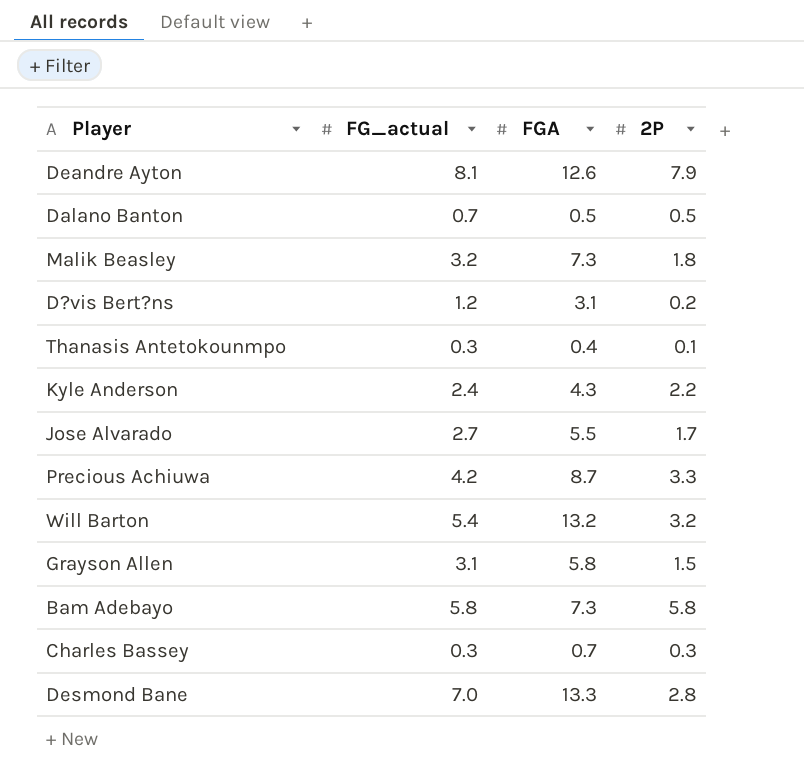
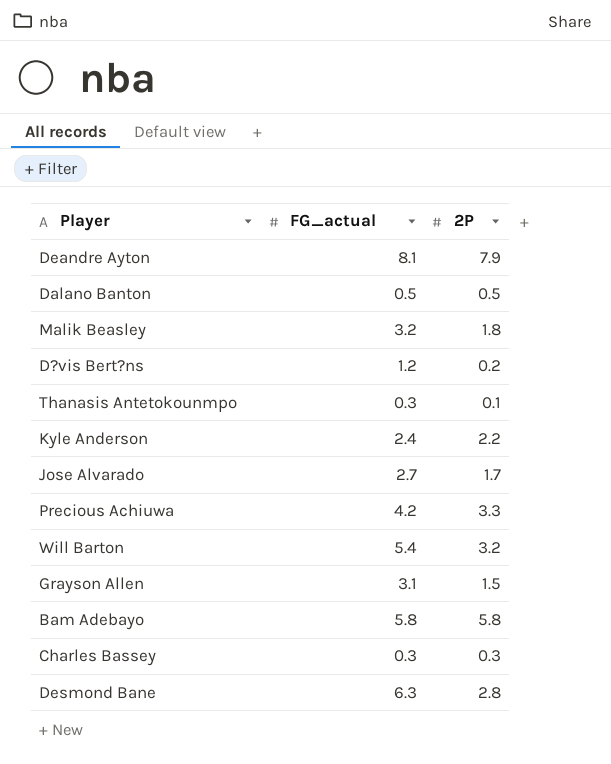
column FGA | position: 3 -> none
Dalano Banton | FG_actual: 0.7 -> 0.5
Desmond Bane | FG_actual: 7.0 -> 6.3

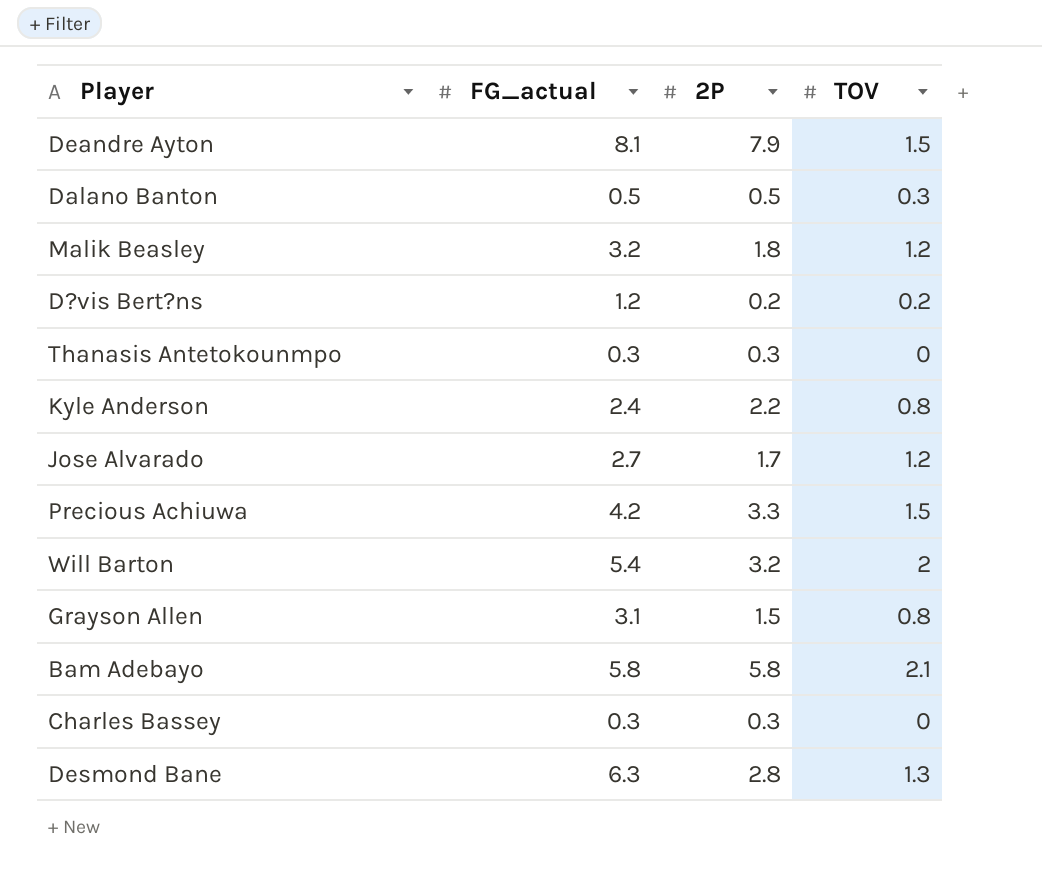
column TOV | position: none -> 4
Thanasis Antetokounmpo | 2P: 0.1 -> 0.3

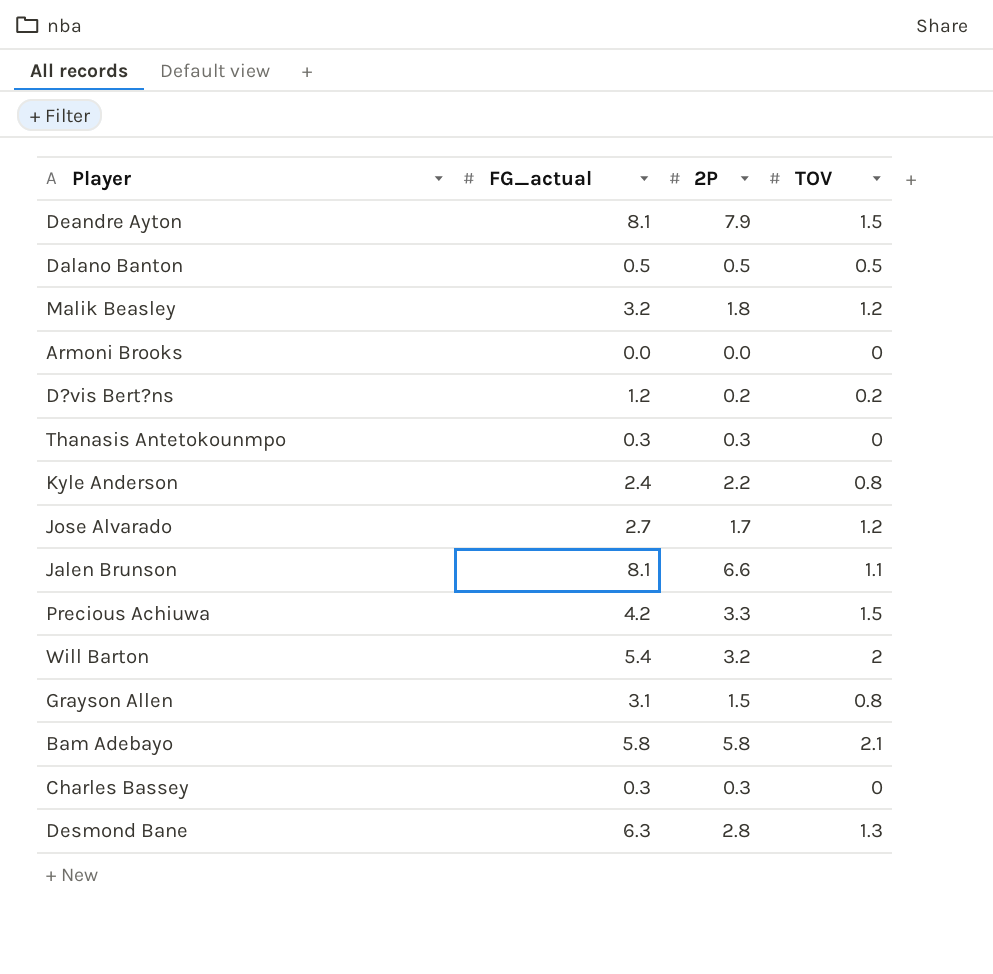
Dalano Banton | TOV: 0.3 -> 0.5
row Armoni Brooks: none -> 0.0 | 0.0 | 0
row Jalen Brunson: none -> 8.1 | 6.6 | 1.1

